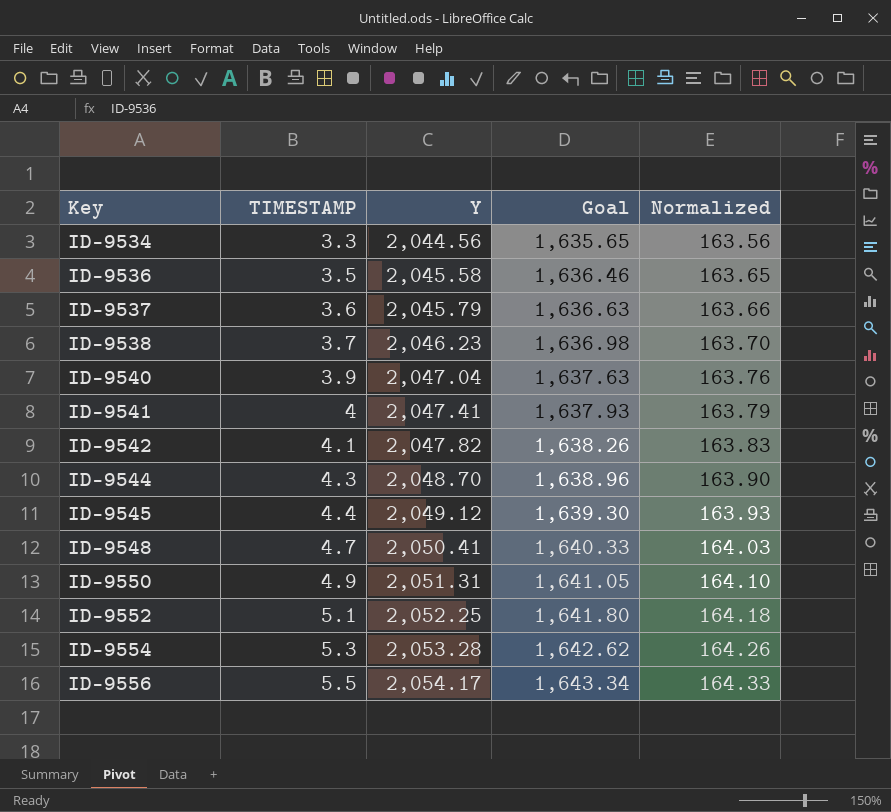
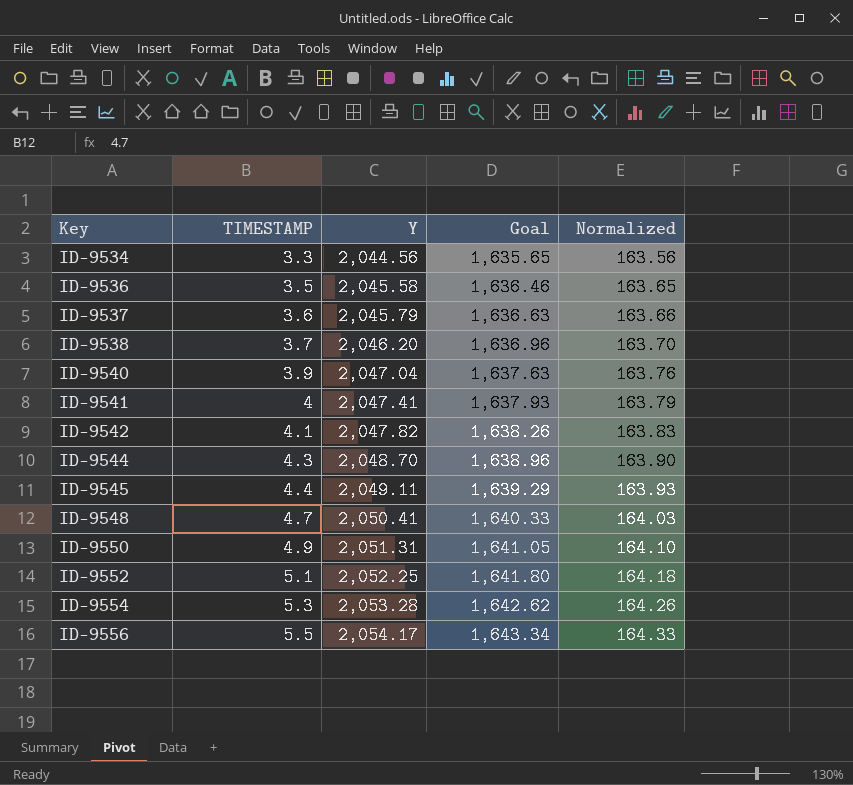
ID-9538 | Y: 2,046.23 -> 2,046.20
ID-9538 | Goal: 1,636.98 -> 1,636.96
ID-9545 | Y: 2,049.12 -> 2,049.11
ID-9545 | Goal: 1,639.30 -> 1,639.29

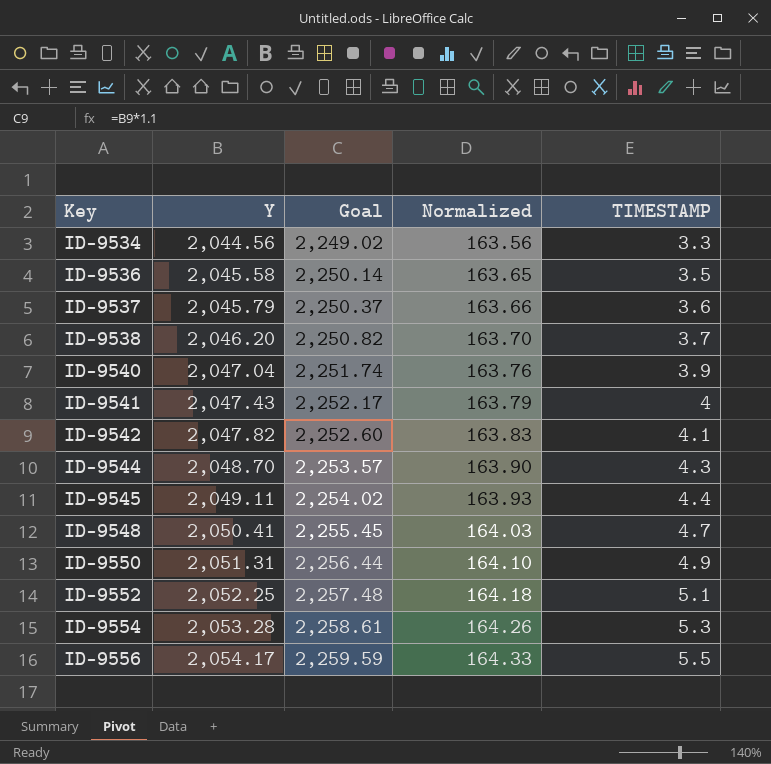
column Goal | formula: [Y] * 0.8 -> [Y] * 1.1
column TIMESTAMP | position: 2 -> 5
ID-9541 | Y: 2,047.41 -> 2,047.43

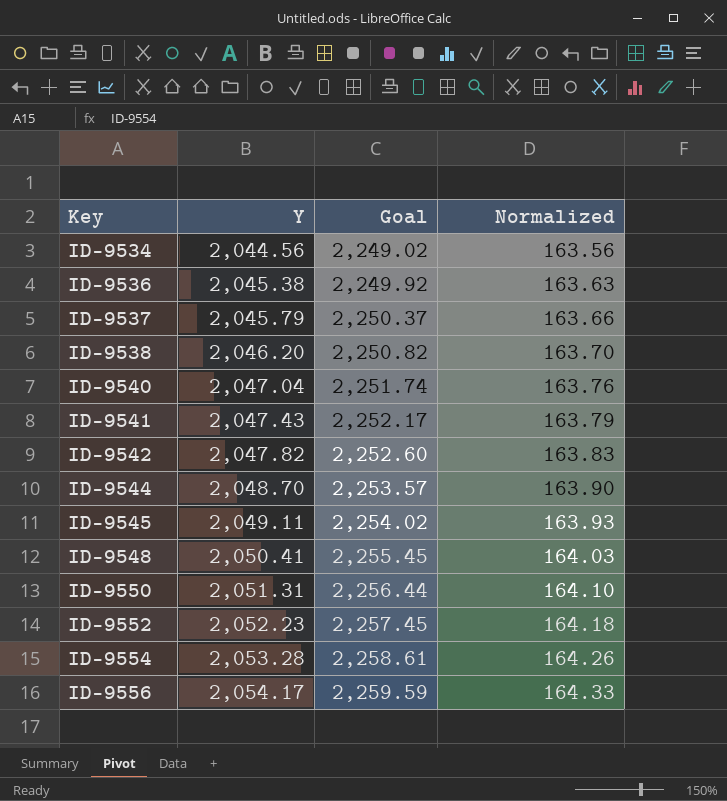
column TIMESTAMP | position: 5 -> none
ID-9536 | Y: 2,045.58 -> 2,045.38
ID-9536 | Goal: 2,250.14 -> 2,249.92
ID-9536 | Normalized: 163.65 -> 163.63
ID-9552 | Y: 2,052.25 -> 2,052.23
ID-9552 | Goal: 2,257.48 -> 2,257.45

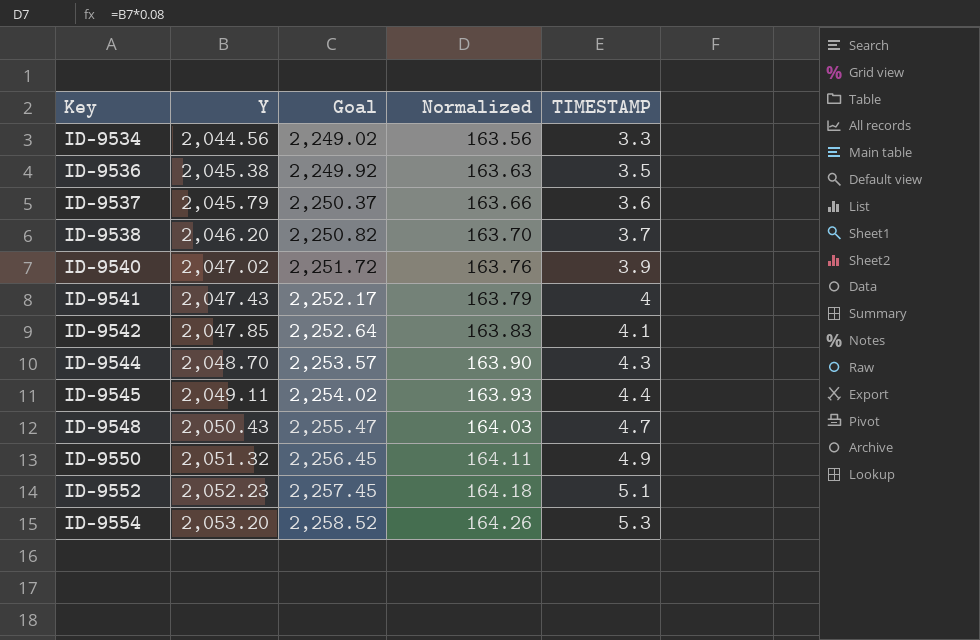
column TIMESTAMP | position: none -> 5
row ID-9556: 2,054.17 | 2,259.59 | 164.33 -> none
ID-9540 | Y: 2,047.04 -> 2,047.02
ID-9540 | Goal: 2,251.74 -> 2,251.72
ID-9542 | Y: 2,047.82 -> 2,047.85
ID-9542 | Goal: 2,252.60 -> 2,252.64
ID-9548 | Y: 2,050.41 -> 2,050.43
ID-9548 | Goal: 2,255.45 -> 2,255.47
ID-9550 | Y: 2,051.31 -> 2,051.32
ID-9550 | Goal: 2,256.44 -> 2,256.45
ID-9550 | Normalized: 164.10 -> 164.11
ID-9554 | Y: 2,053.28 -> 2,053.20
ID-9554 | Goal: 2,258.61 -> 2,258.52

